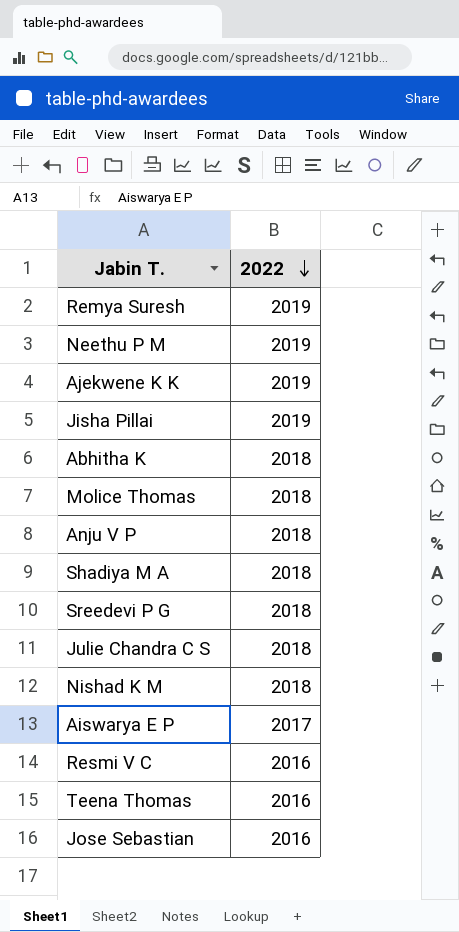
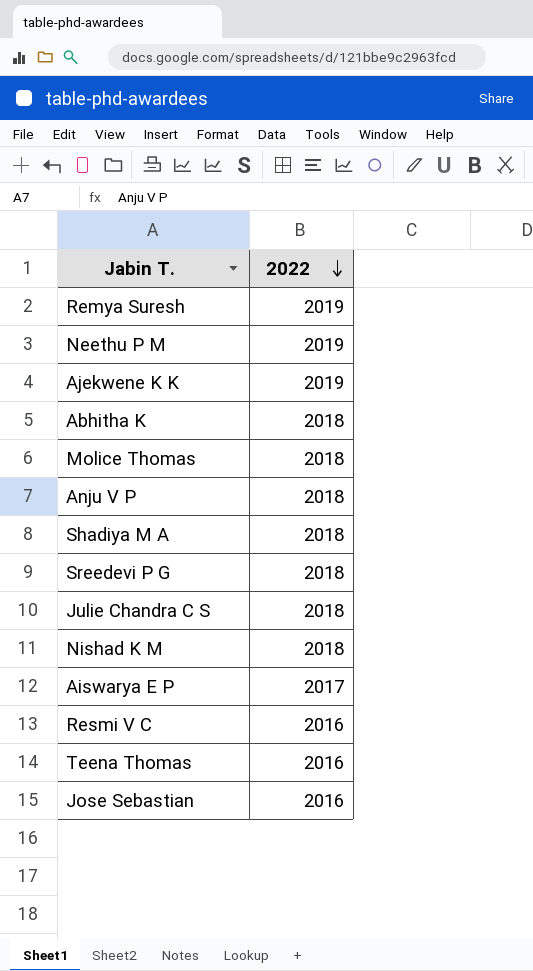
row Jisha Pillai: 2019 -> none

